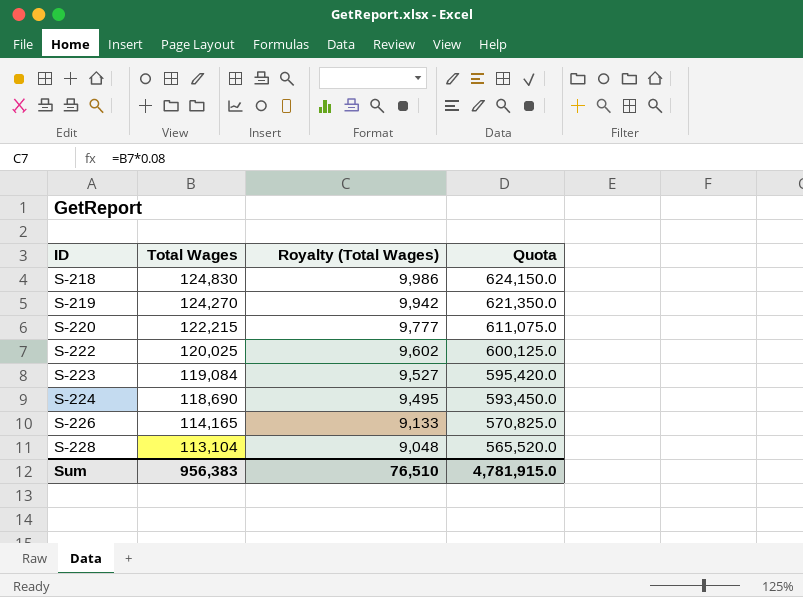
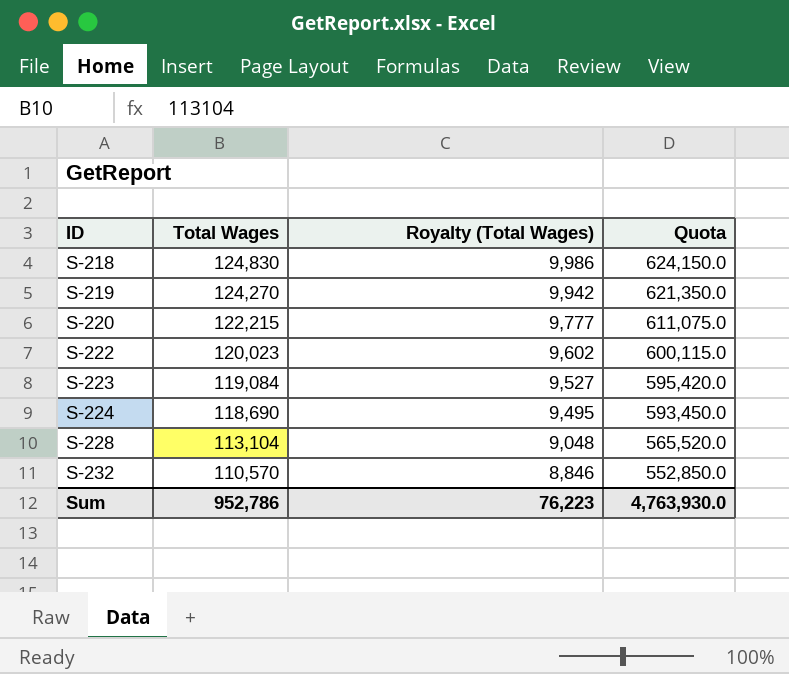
row S-226: 114,165 | 9,133 | 570,825.0 -> none
S-222 | Total Wages: 120,025 -> 120,023
S-222 | Quota: 600,125.0 -> 600,115.0
row S-232: none -> 110,570 | 8,846 | 552,850.0
Sum | Total Wages: 956,383 -> 952,786
Sum | Royalty (Total Wages): 76,510 -> 76,223
Sum | Quota: 4,781,915.0 -> 4,763,930.0

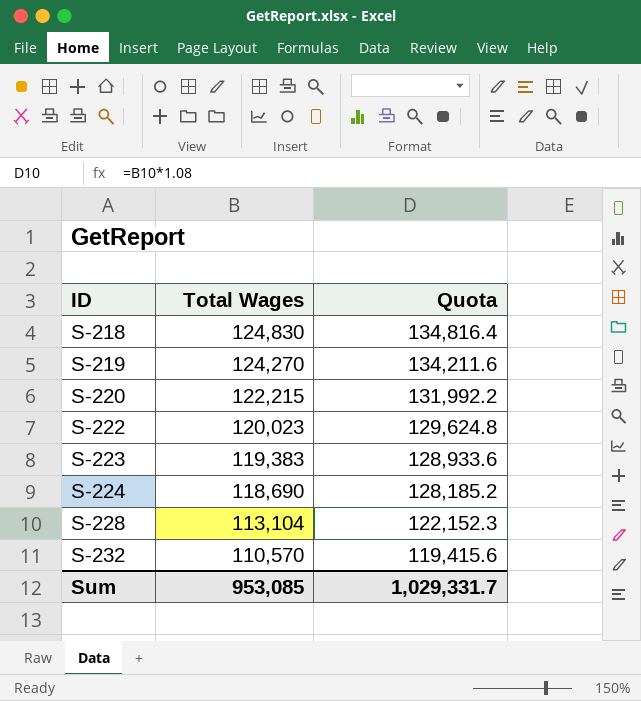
column Royalty (Total Wages) | formula: [Total Wages] * 0.08 -> none
column Quota | formula: [Total Wages] * 5 -> [Total Wages] * 1.08
S-223 | Total Wages: 119,084 -> 119,383
Sum | Total Wages: 952,786 -> 953,085
Sum | Quota: 4,763,930.0 -> 1,029,331.7

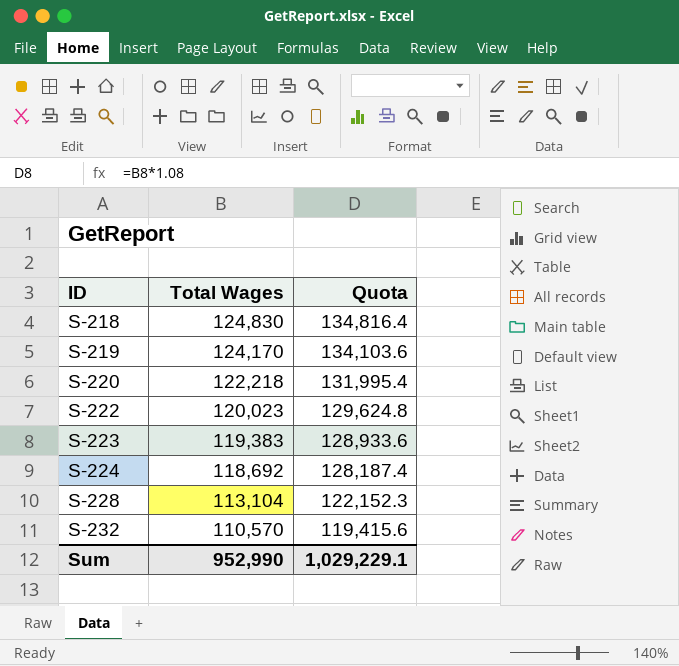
S-219 | Total Wages: 124,270 -> 124,170
S-219 | Quota: 134,211.6 -> 134,103.6
S-220 | Total Wages: 122,215 -> 122,218
S-220 | Quota: 131,992.2 -> 131,995.4
S-224 | Total Wages: 118,690 -> 118,692
S-224 | Quota: 128,185.2 -> 128,187.4
Sum | Total Wages: 953,085 -> 952,990
Sum | Quota: 1,029,331.7 -> 1,029,229.1

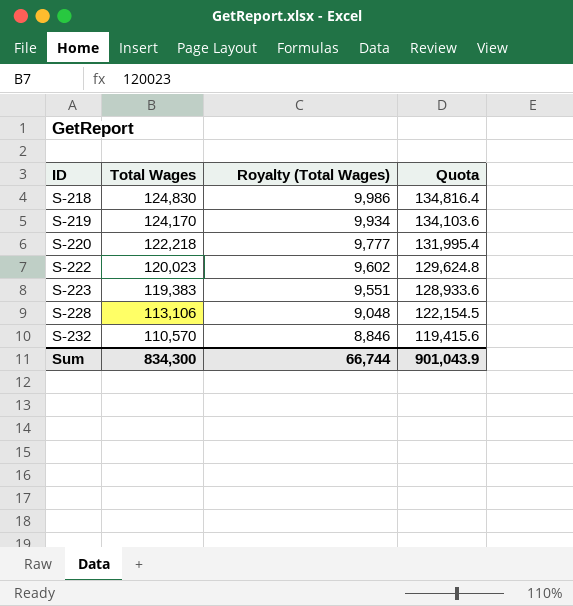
column Royalty (Total Wages) | formula: none -> [Total Wages] * 0.08
row S-224: 118,692 | 128,187.4 -> none
S-228 | Total Wages: 113,104 -> 113,106
S-228 | Quota: 122,152.3 -> 122,154.5
Sum | Total Wages: 952,990 -> 834,300
Sum | Quota: 1,029,229.1 -> 901,043.9

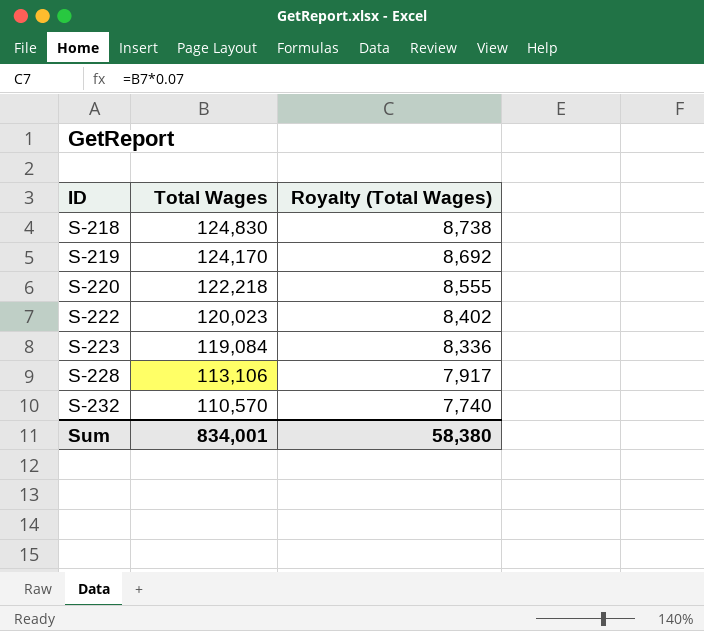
column Quota | formula: [Total Wages] * 1.08 -> none
column Royalty (Total Wages) | formula: [Total Wages] * 0.08 -> [Total Wages] * 0.07
S-223 | Total Wages: 119,383 -> 119,084
Sum | Total Wages: 834,300 -> 834,001
Sum | Royalty (Total Wages): 66,744 -> 58,380

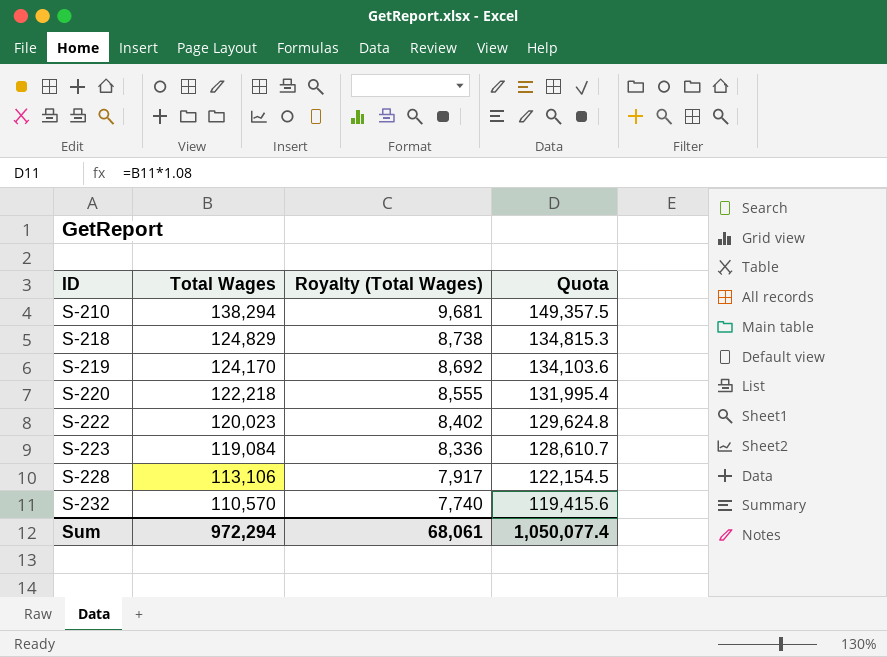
column Quota | formula: none -> [Total Wages] * 1.08
row S-210: none -> 138,294 | 9,681 | 149,357.5
S-218 | Total Wages: 124,830 -> 124,829
Sum | Total Wages: 834,001 -> 972,294
Sum | Royalty (Total Wages): 58,380 -> 68,061

